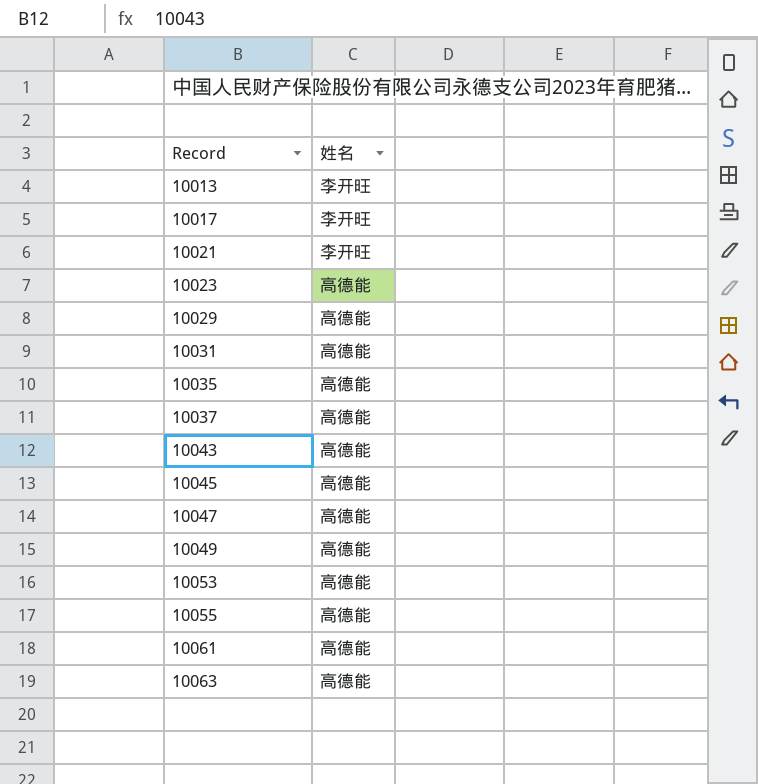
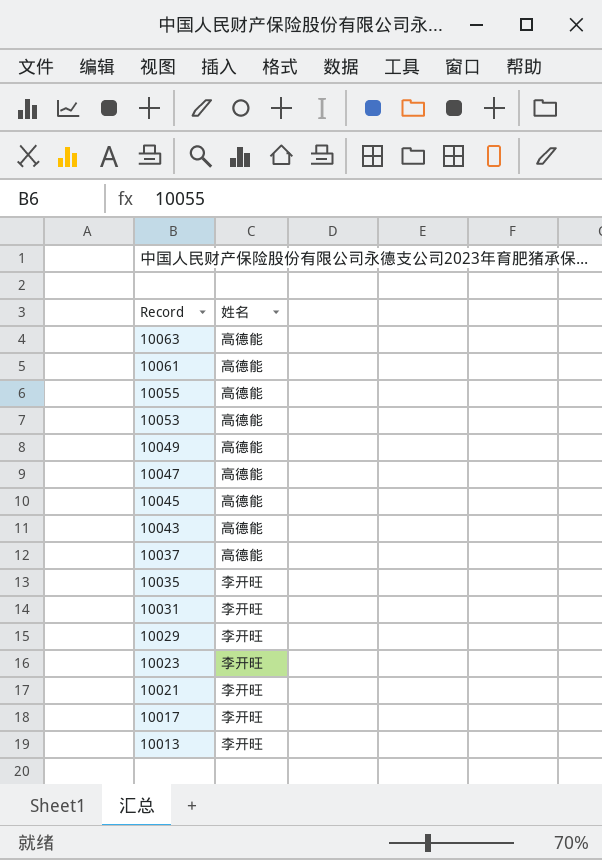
row order: Record ascending -> Record descending
10035 | 姓名: 高德能 -> 李开旺
10031 | 姓名: 高德能 -> 李开旺
10029 | 姓名: 高德能 -> 李开旺
10023 | 姓名: 高德能 -> 李开旺

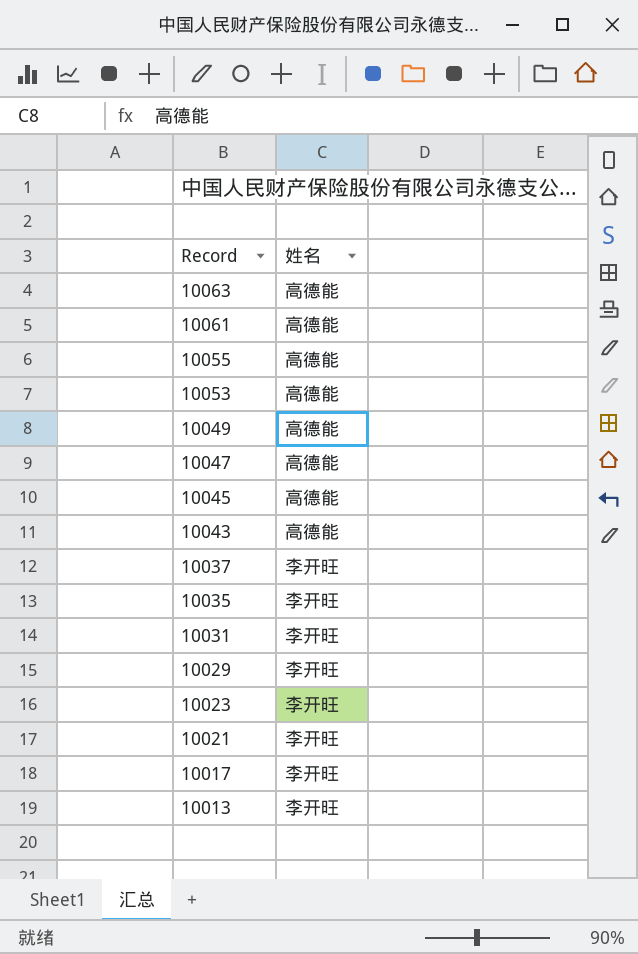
10037 | 姓名: 高德能 -> 李开旺

